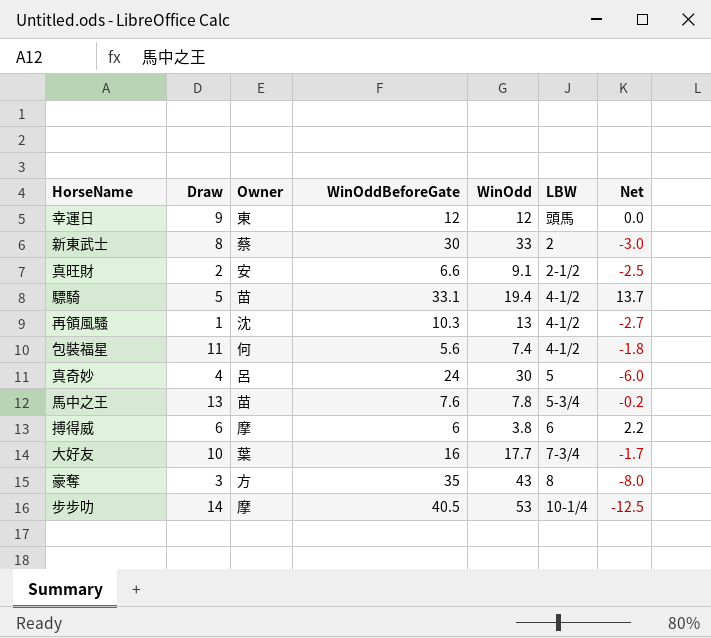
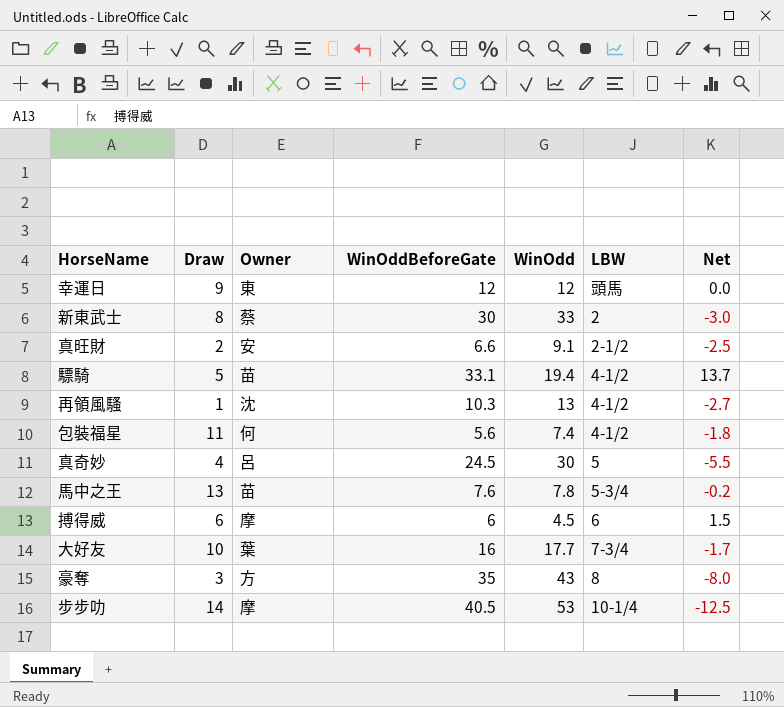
真奇妙 | WinOddBeforeGate: 24 -> 24.5
真奇妙 | Net: -6.0 -> -5.5
搏得威 | WinOdd: 3.8 -> 4.5
搏得威 | Net: 2.2 -> 1.5

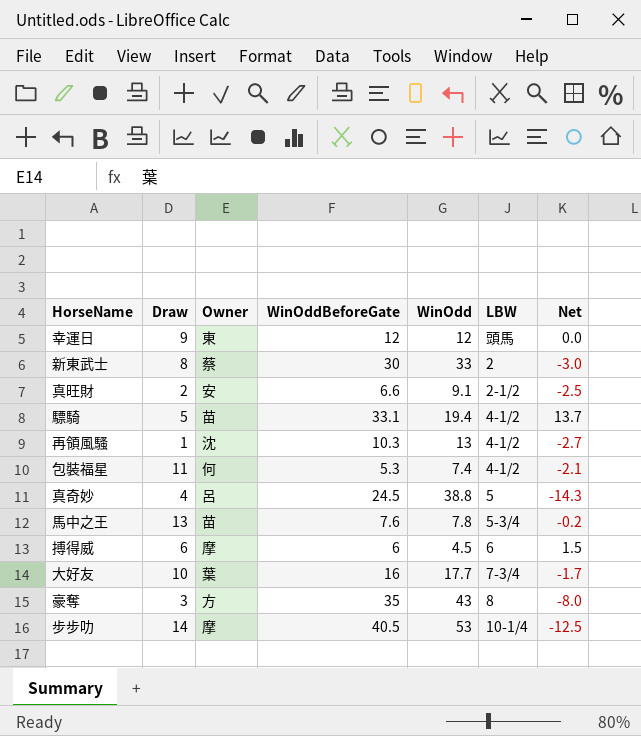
包裝福星 | WinOddBeforeGate: 5.6 -> 5.3
包裝福星 | Net: -1.8 -> -2.1
真奇妙 | WinOdd: 30 -> 38.8
真奇妙 | Net: -5.5 -> -14.3

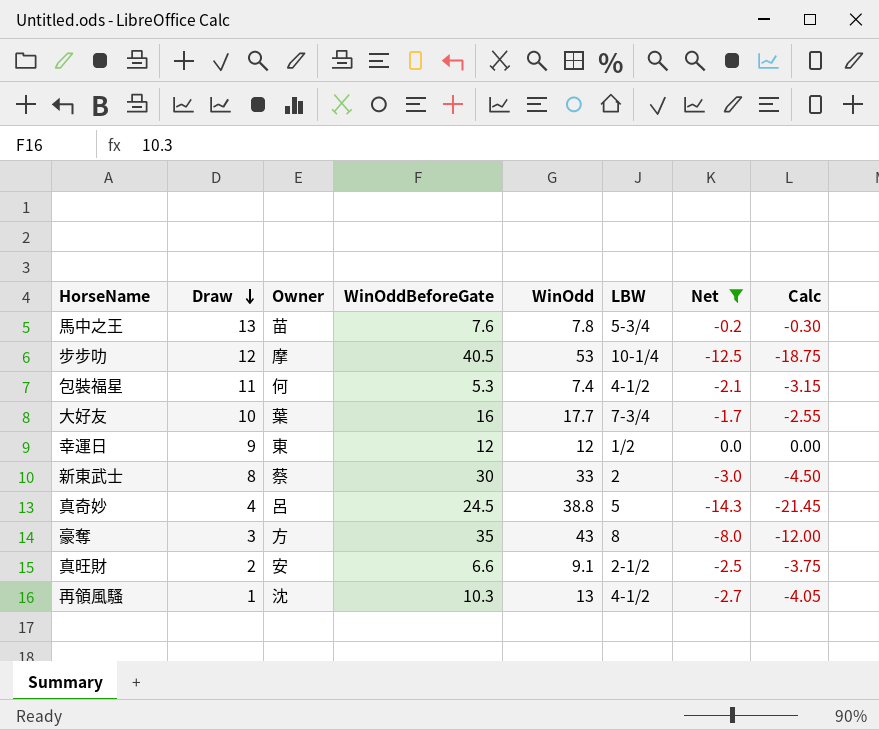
filter: none -> Net <= 0.0
row order: none -> Draw descending
column Calc | formula: none -> [Net] * 1.5
步步叻 | Draw: 14 -> 12
幸運日 | LBW: 頭馬 -> 1/2

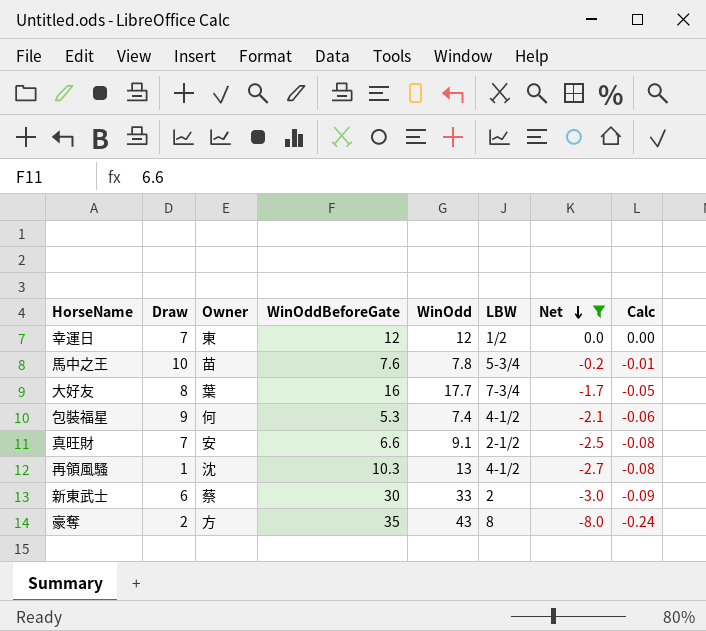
row order: Draw descending -> Net descending
column Calc | formula: [Net] * 1.5 -> [Net] * 0.03
row 步步叻: 12 | 摩 | 40.5 | 53 | 10-1/4 | -12.5 | -18.75 -> none
row 真奇妙: 4 | 呂 | 24.5 | 38.8 | 5 | -14.3 | -21.45 -> none
幸運日 | Draw: 9 -> 7
馬中之王 | Draw: 13 -> 10
大好友 | Draw: 10 -> 8
包裝福星 | Draw: 11 -> 9
真旺財 | Draw: 2 -> 7
新東武士 | Draw: 8 -> 6
豪奪 | Draw: 3 -> 2

